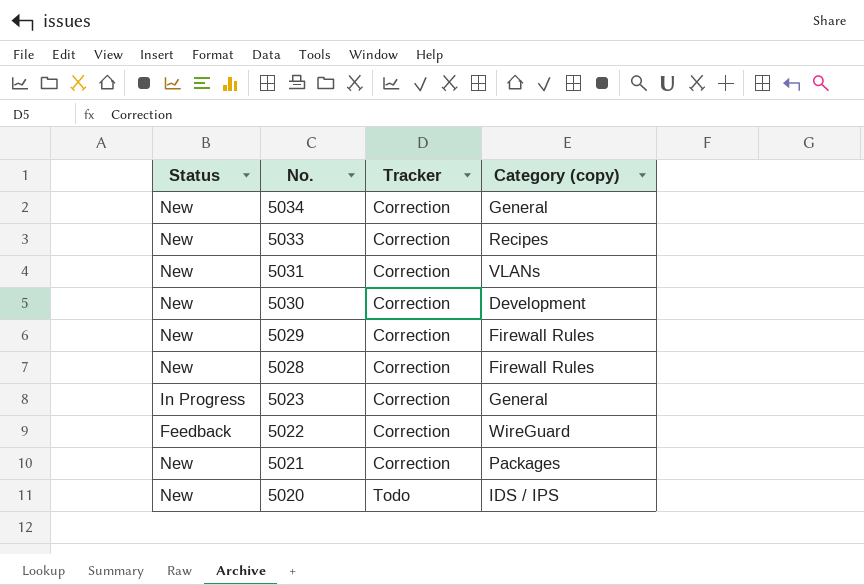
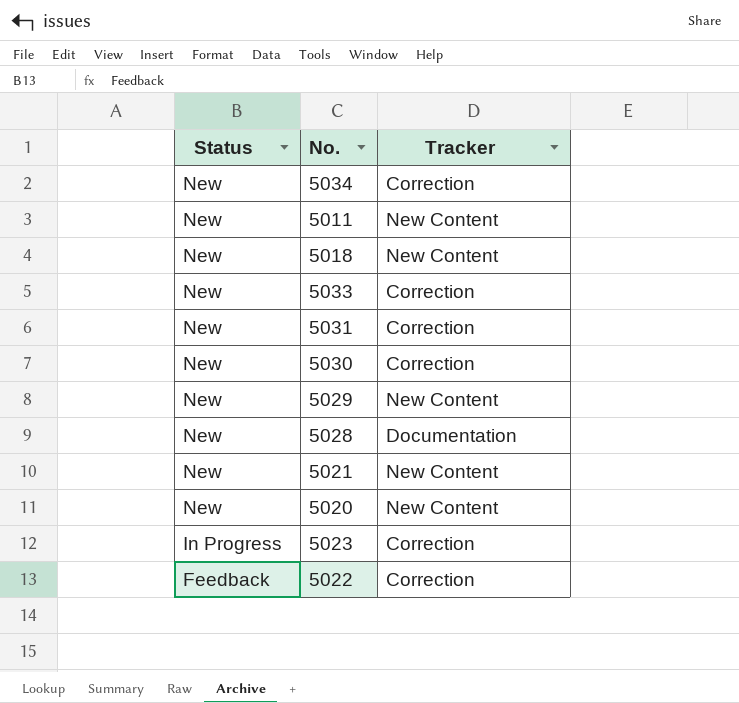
row order: No. descending -> Status descending
column Category (copy) | position: 4 -> none
row 5011: none -> New | New Content
row 5018: none -> New | New Content
5029 | Tracker: Correction -> New Content
5028 | Tracker: Correction -> Documentation
5021 | Tracker: Correction -> New Content
5020 | Tracker: Todo -> New Content

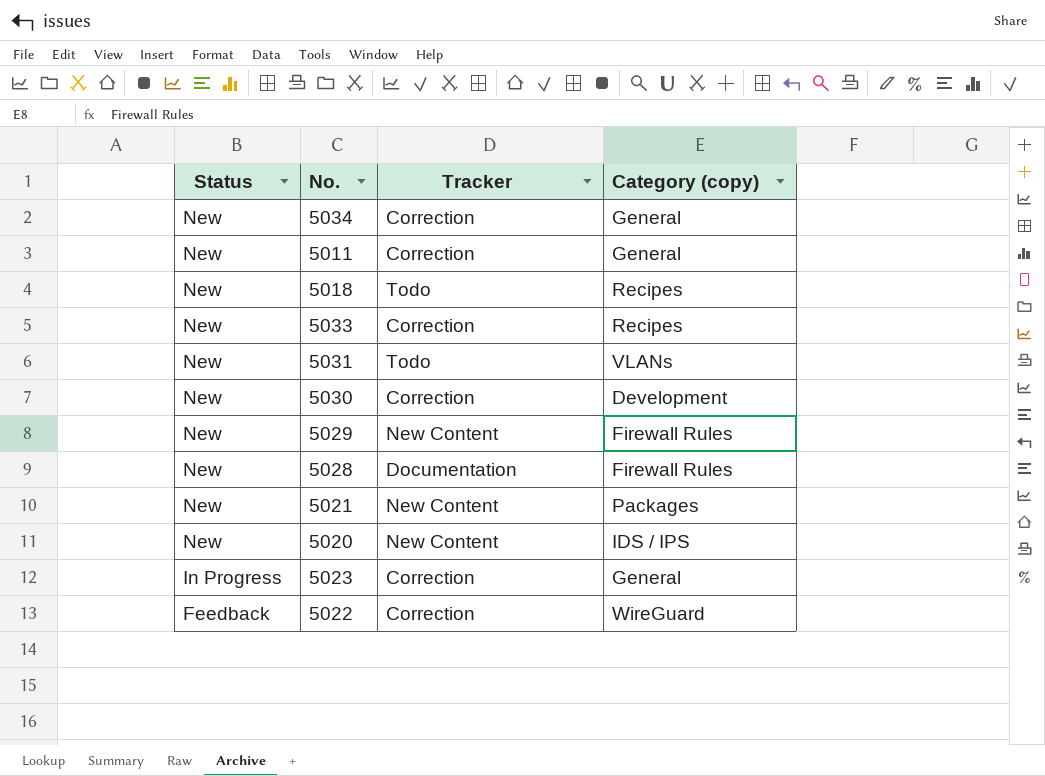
column Category (copy) | position: none -> 4
5011 | Tracker: New Content -> Correction
5018 | Tracker: New Content -> Todo
5031 | Tracker: Correction -> Todo

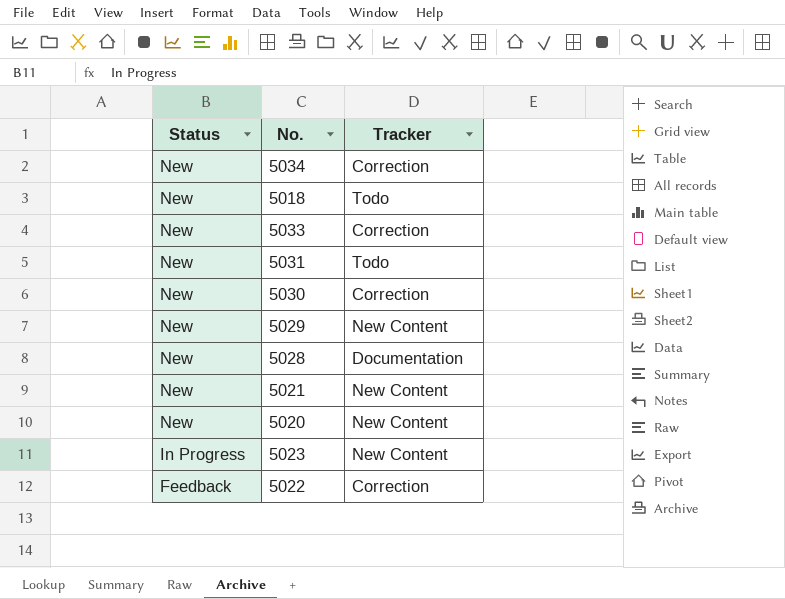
column Category (copy) | position: 4 -> none
row 5011: New | Correction | General -> none
5023 | Tracker: Correction -> New Content

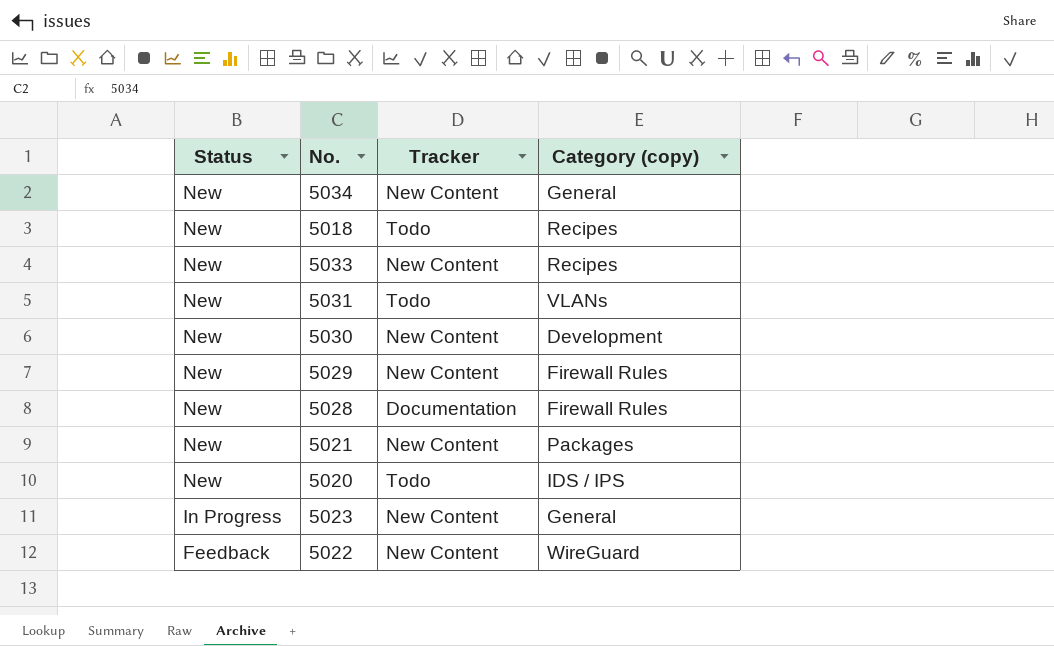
column Category (copy) | position: none -> 4
5034 | Tracker: Correction -> New Content
5033 | Tracker: Correction -> New Content
5030 | Tracker: Correction -> New Content
5020 | Tracker: New Content -> Todo
5022 | Tracker: Correction -> New Content

